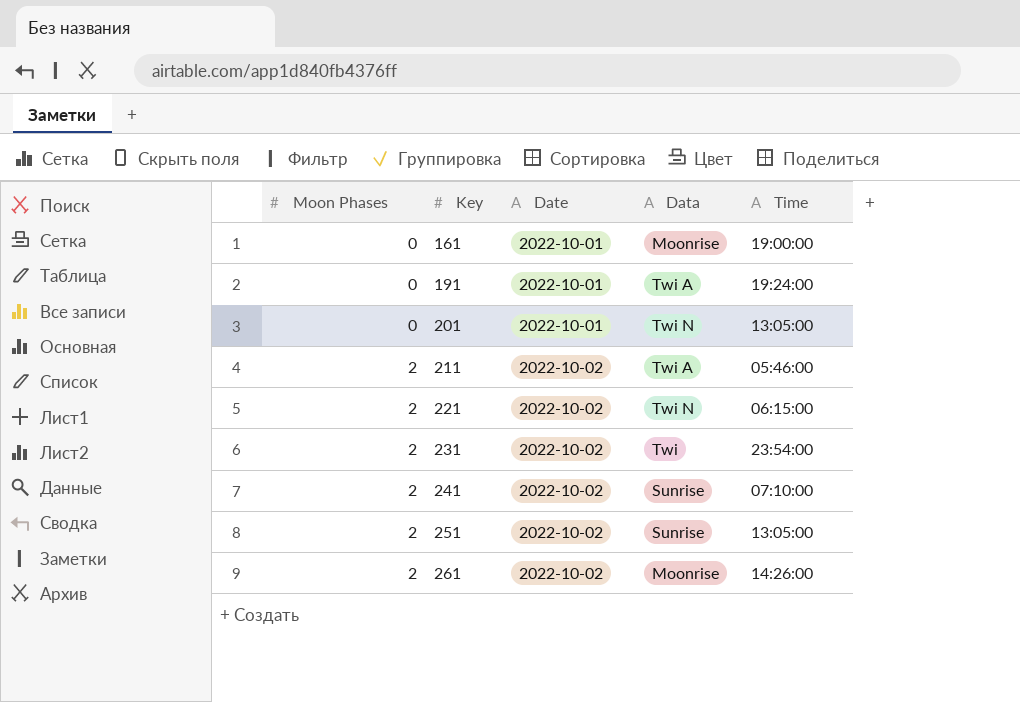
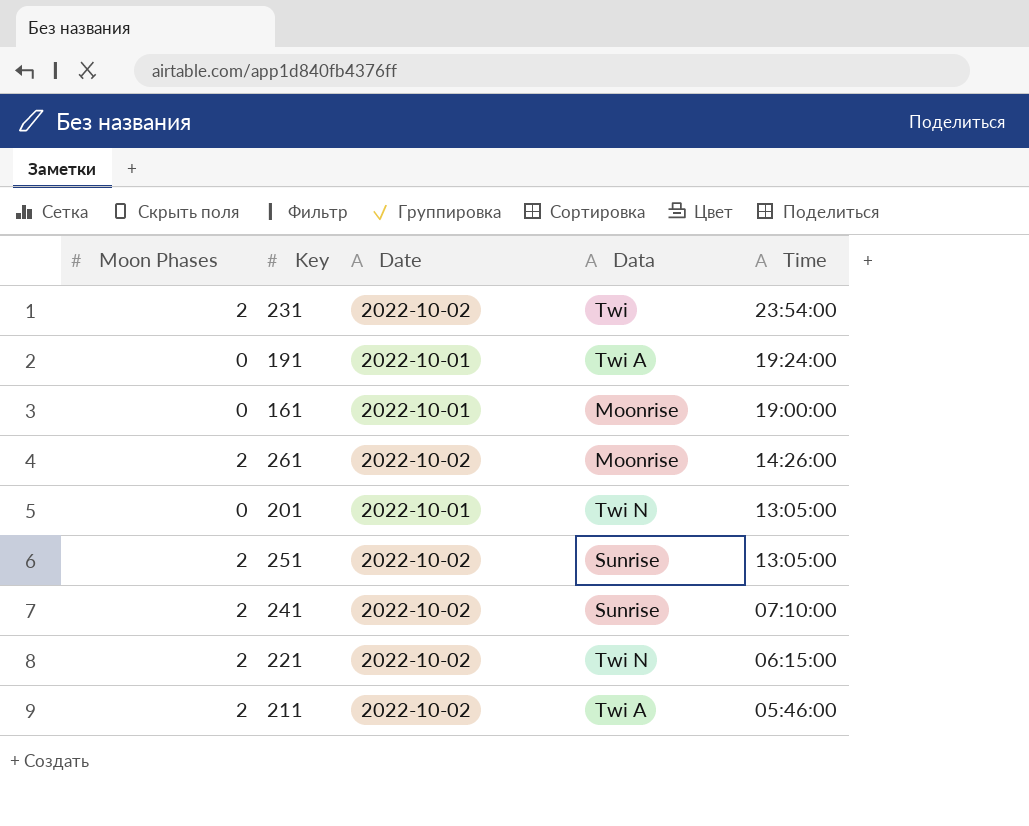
row order: Moon Phases ascending -> Time descending

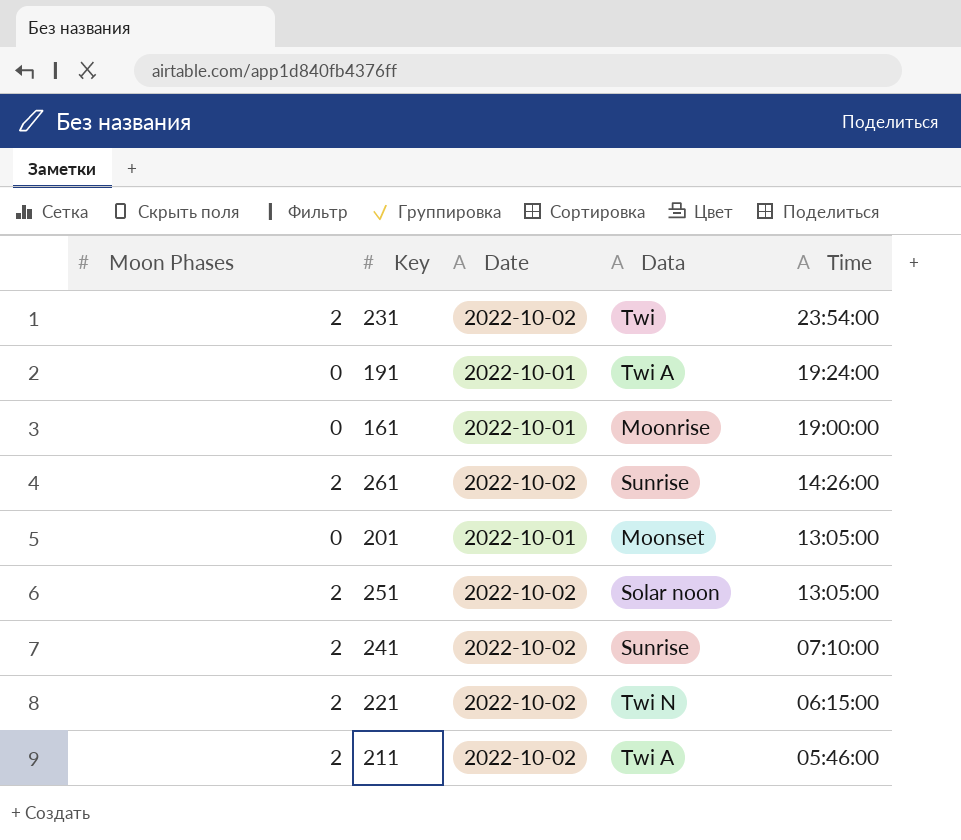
261 | Data: Moonrise -> Sunrise
201 | Data: Twi N -> Moonset
251 | Data: Sunrise -> Solar noon

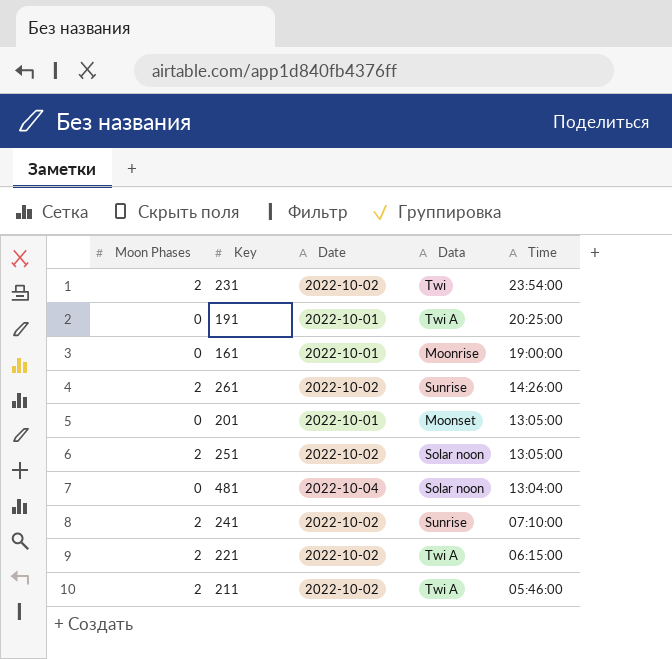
191 | Time: 19:24:00 -> 20:25:00
row 481: none -> 0 | 2022-10-04 | Solar noon | 13:04:00
221 | Data: Twi N -> Twi A

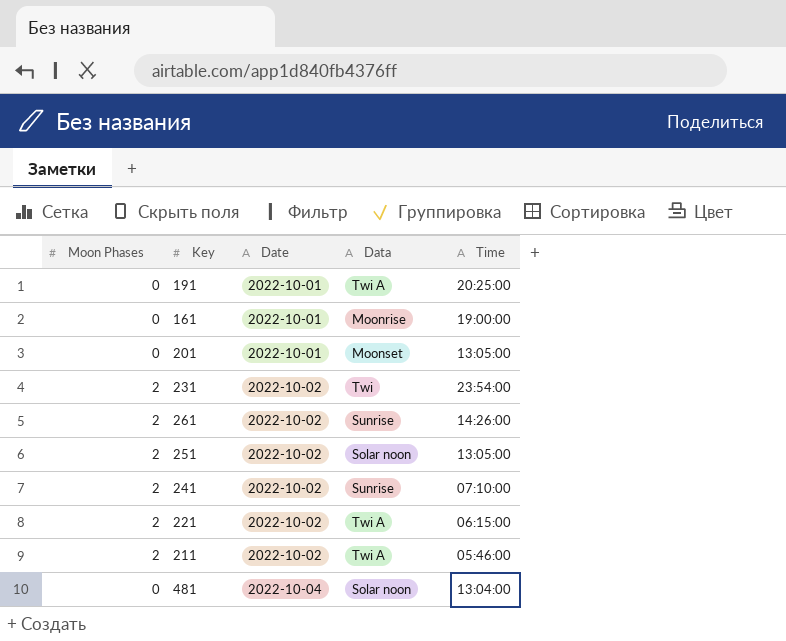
row order: Time descending -> Date ascending

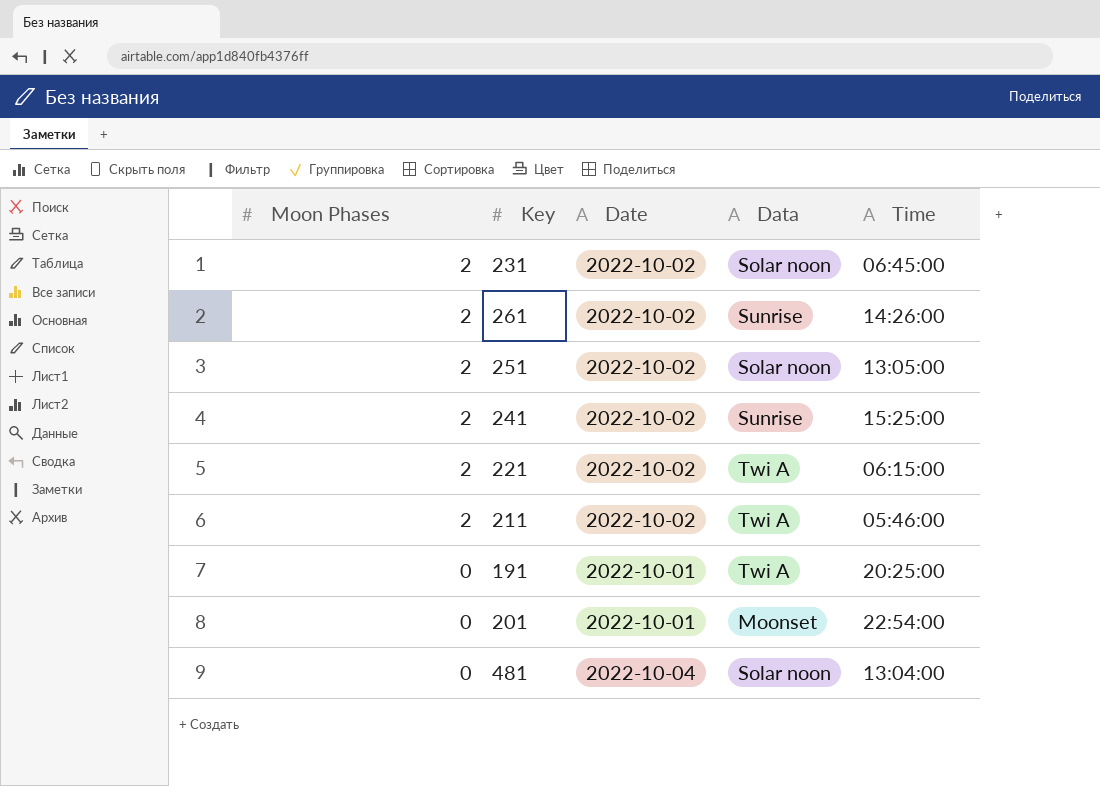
row order: Date ascending -> Moon Phases descending
row 161: 0 | 2022-10-01 | Moonrise | 19:00:00 -> none
231 | Data: Twi -> Solar noon
231 | Time: 23:54:00 -> 06:45:00
241 | Time: 07:10:00 -> 15:25:00
201 | Time: 13:05:00 -> 22:54:00

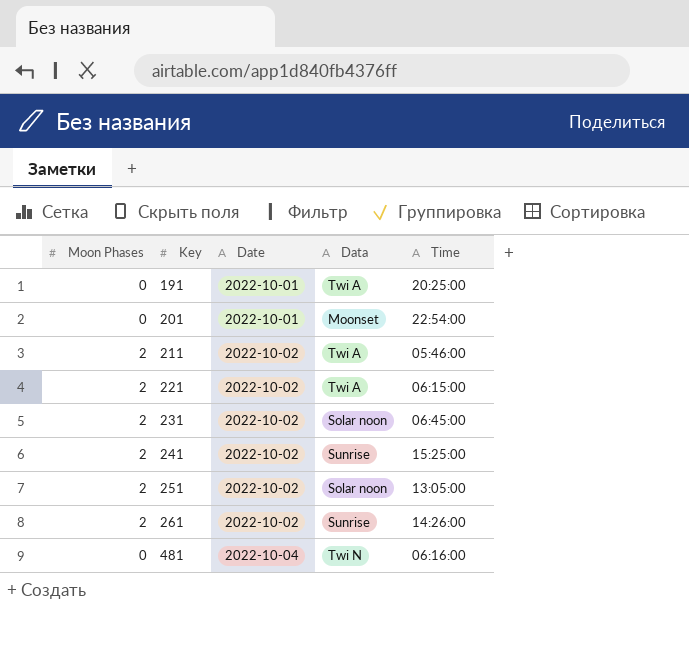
row order: Moon Phases descending -> Key ascending
481 | Data: Solar noon -> Twi N
481 | Time: 13:04:00 -> 06:16:00

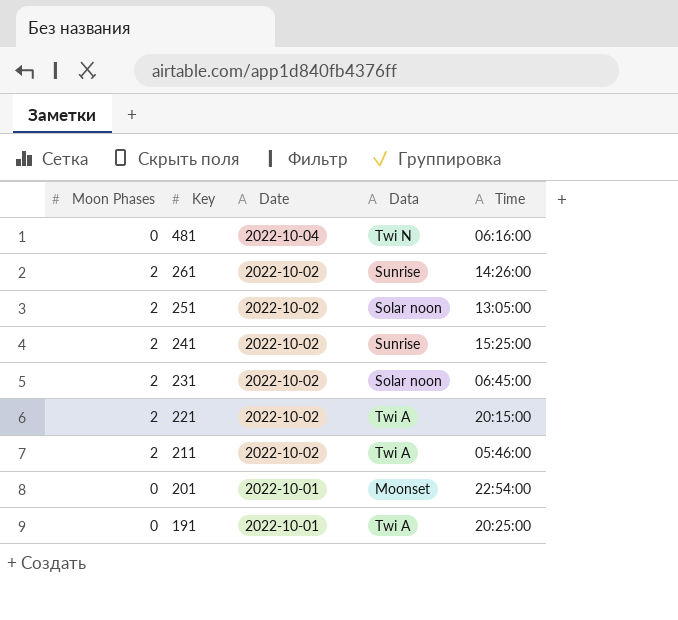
row order: Key ascending -> Key descending
221 | Time: 06:15:00 -> 20:15:00

